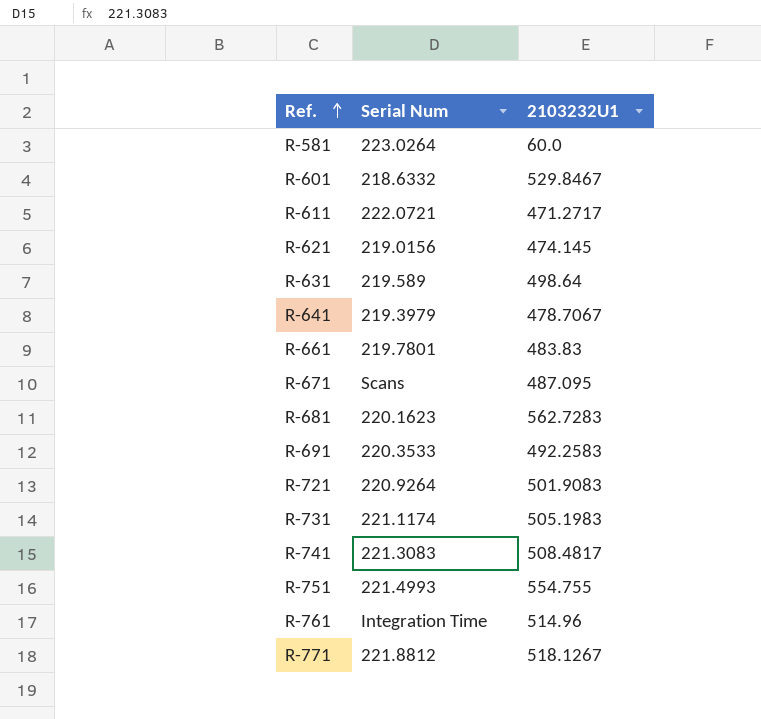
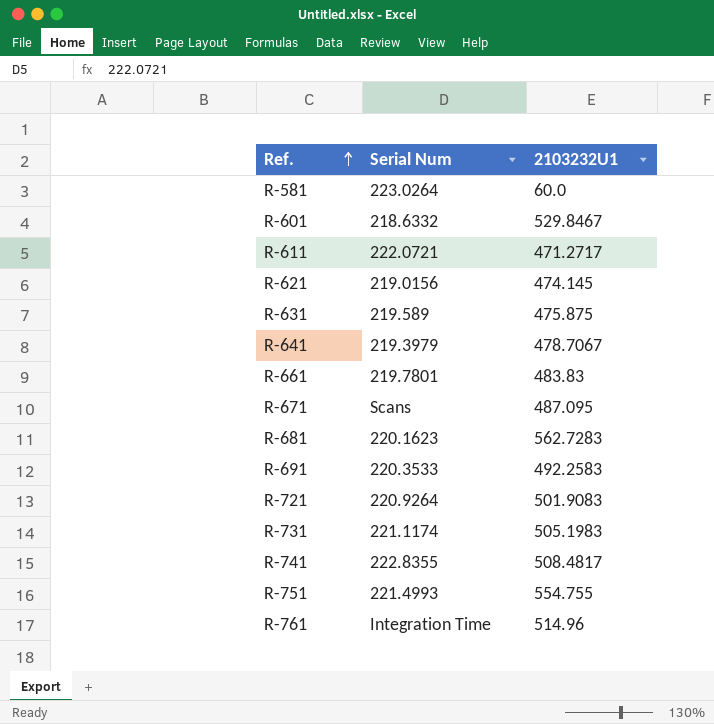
row R-771: 221.8812 | 518.1267 -> none
R-631 | 2103232U1: 498.64 -> 475.875
R-741 | Serial Num: 221.3083 -> 222.8355

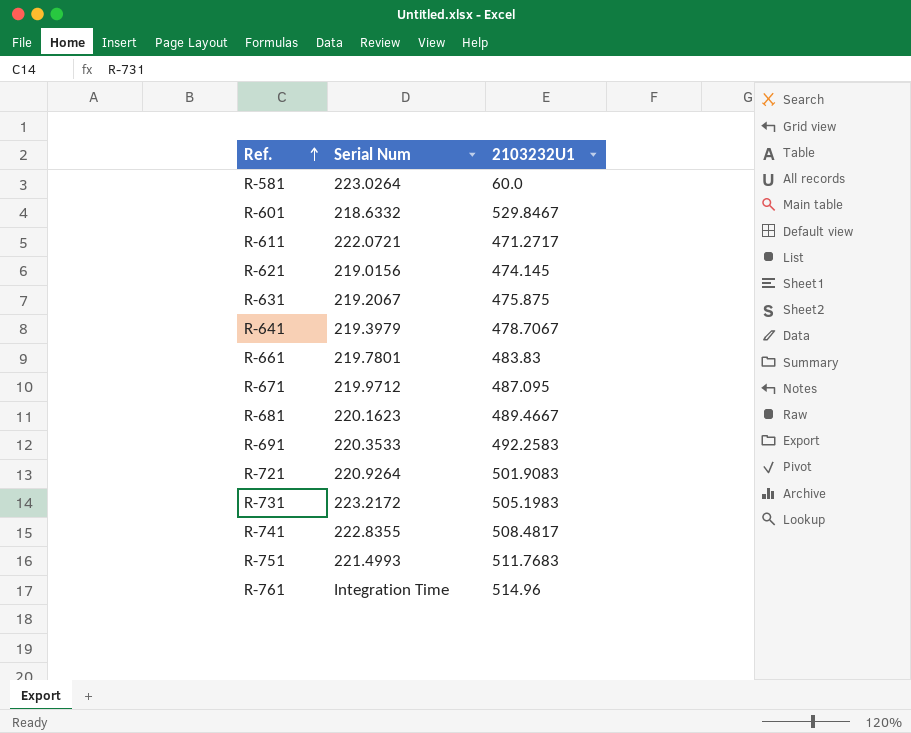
R-631 | Serial Num: 219.589 -> 219.2067
R-671 | Serial Num: Scans -> 219.9712
R-681 | 2103232U1: 562.7283 -> 489.4667
R-731 | Serial Num: 221.1174 -> 223.2172
R-751 | 2103232U1: 554.755 -> 511.7683

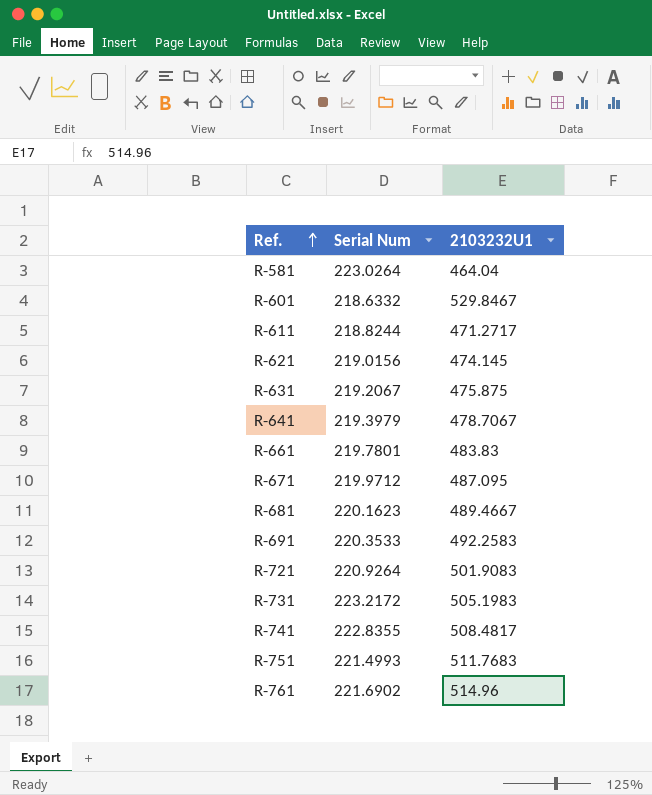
R-581 | 2103232U1: 60.0 -> 464.04
R-611 | Serial Num: 222.0721 -> 218.8244
R-761 | Serial Num: Integration Time -> 221.6902

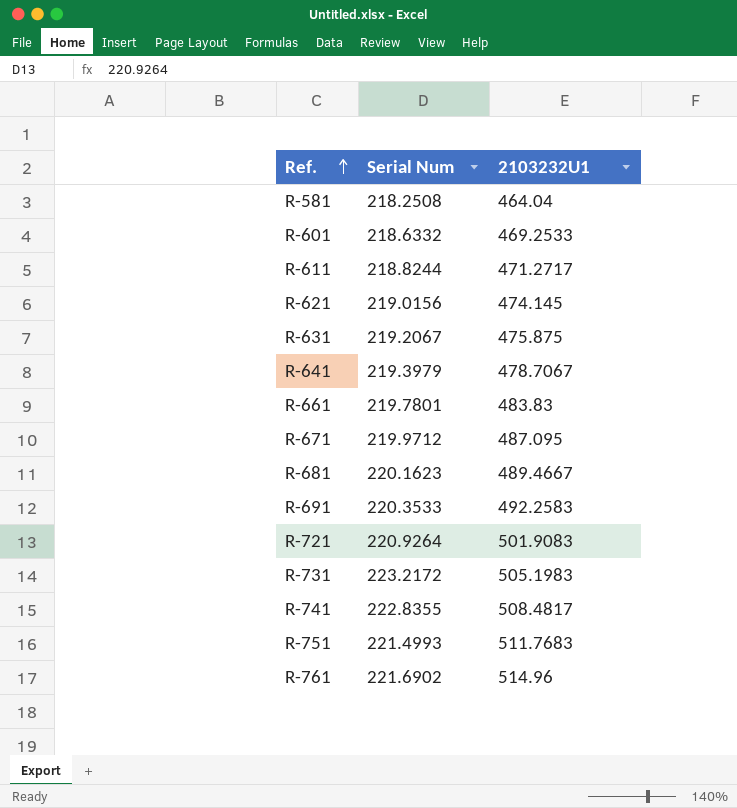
R-581 | Serial Num: 223.0264 -> 218.2508
R-601 | 2103232U1: 529.8467 -> 469.2533

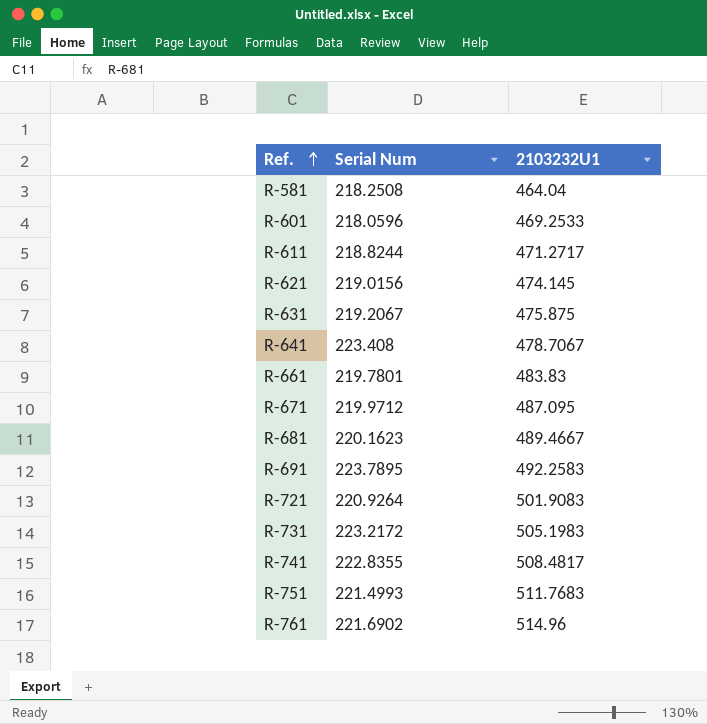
R-601 | Serial Num: 218.6332 -> 218.0596
R-641 | Serial Num: 219.3979 -> 223.408
R-691 | Serial Num: 220.3533 -> 223.7895

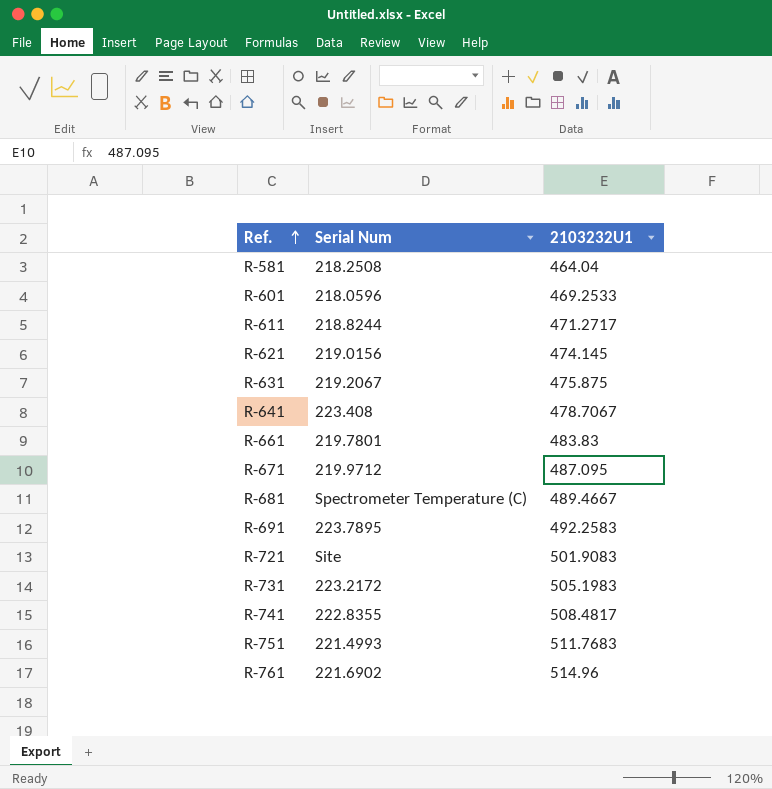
R-681 | Serial Num: 220.1623 -> Spectrometer Temperature (C)
R-721 | Serial Num: 220.9264 -> Site

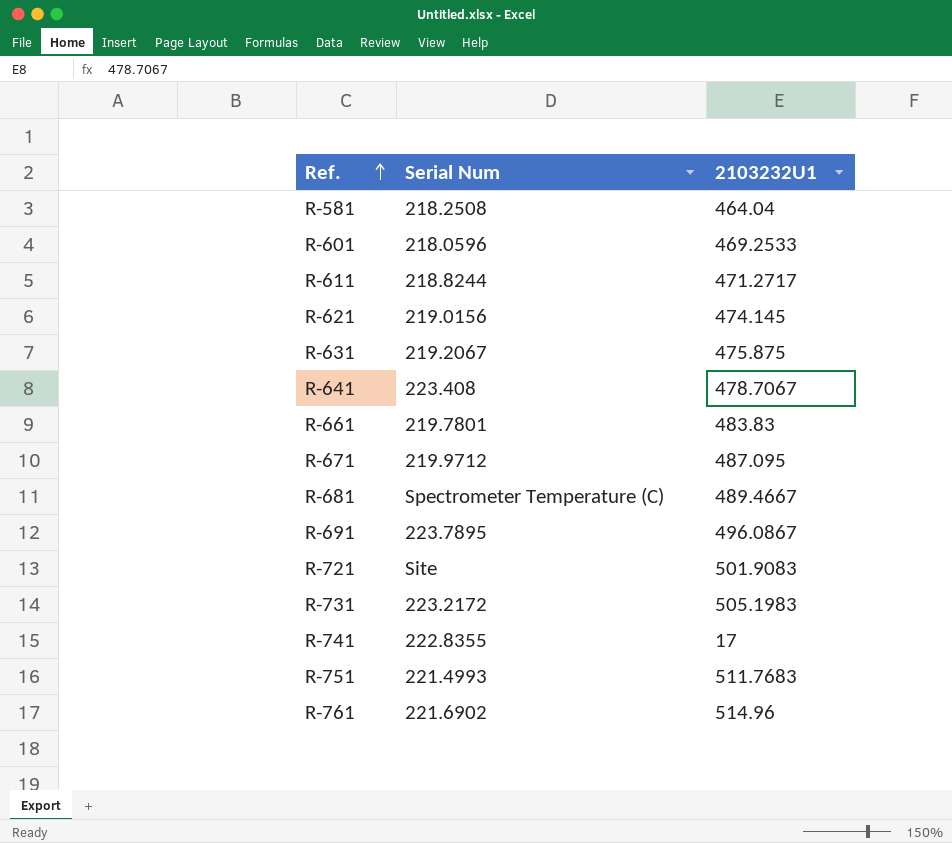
R-691 | 2103232U1: 492.2583 -> 496.0867
R-741 | 2103232U1: 508.4817 -> 17

